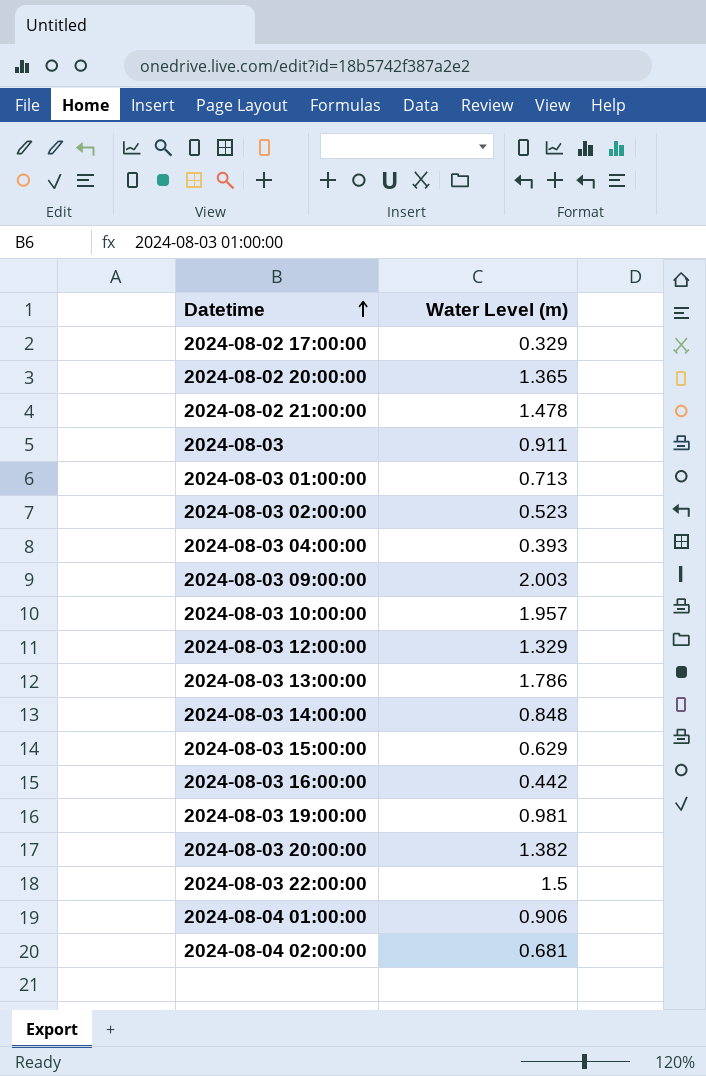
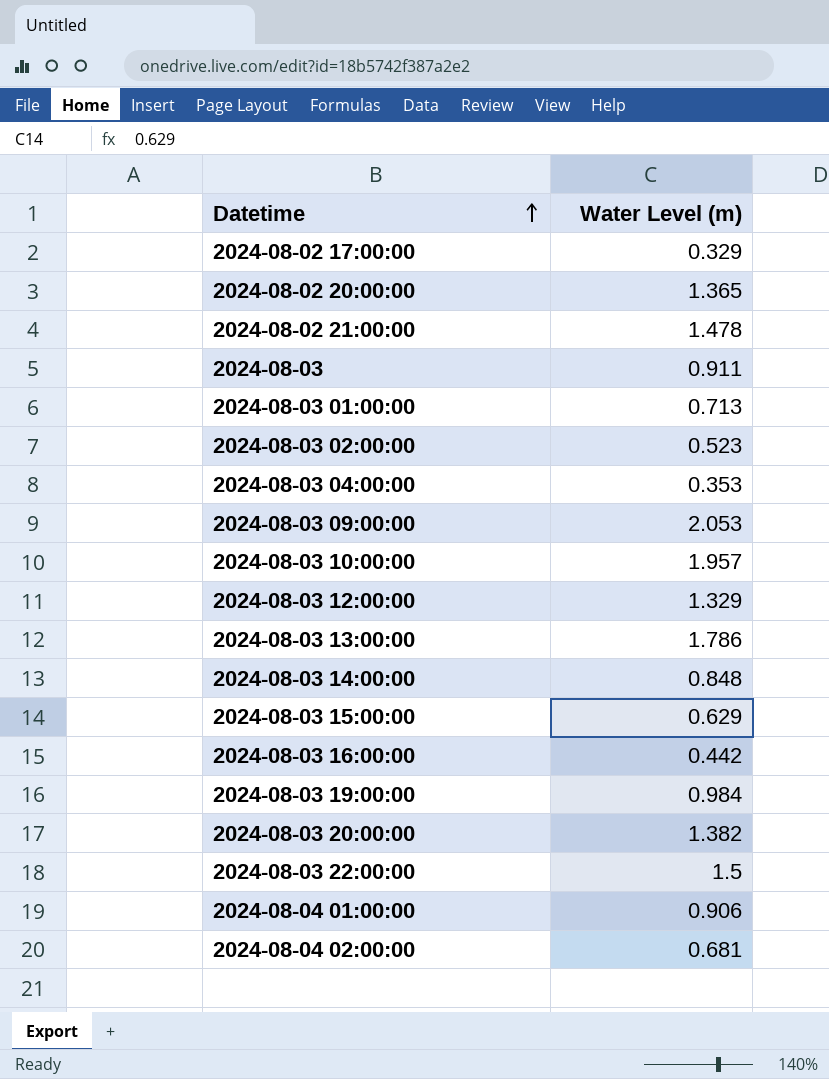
2024-08-03 04:00:00 | Water Level (m): 0.393 -> 0.353
2024-08-03 09:00:00 | Water Level (m): 2.003 -> 2.053
2024-08-03 19:00:00 | Water Level (m): 0.981 -> 0.984

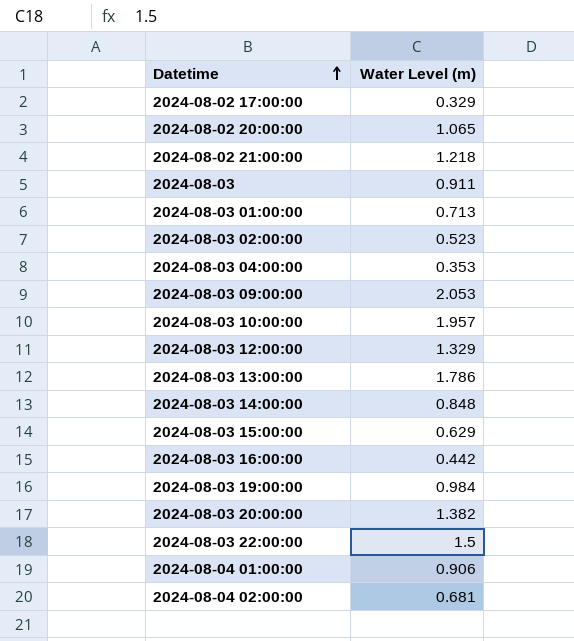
2024-08-02 20:00:00 | Water Level (m): 1.365 -> 1.065
2024-08-02 21:00:00 | Water Level (m): 1.478 -> 1.218

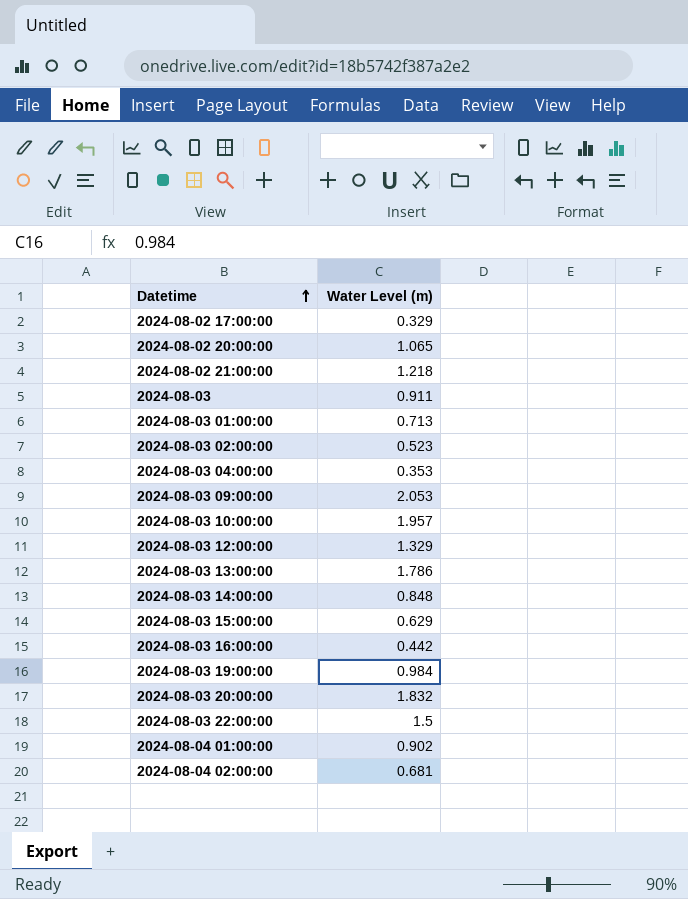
2024-08-03 20:00:00 | Water Level (m): 1.382 -> 1.832
2024-08-04 01:00:00 | Water Level (m): 0.906 -> 0.902

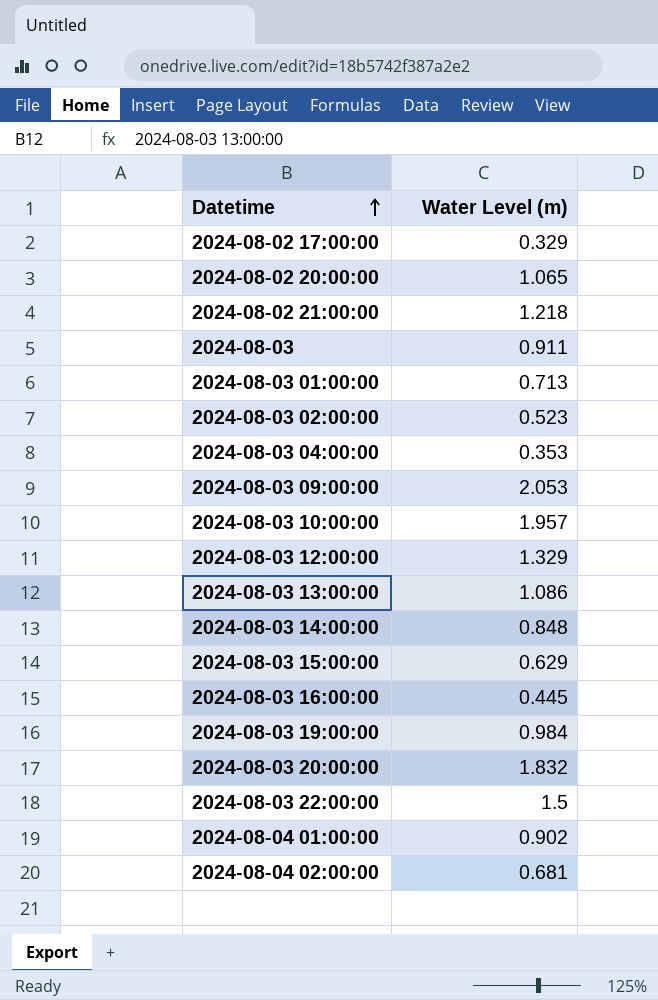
2024-08-03 13:00:00 | Water Level (m): 1.786 -> 1.086
2024-08-03 16:00:00 | Water Level (m): 0.442 -> 0.445

